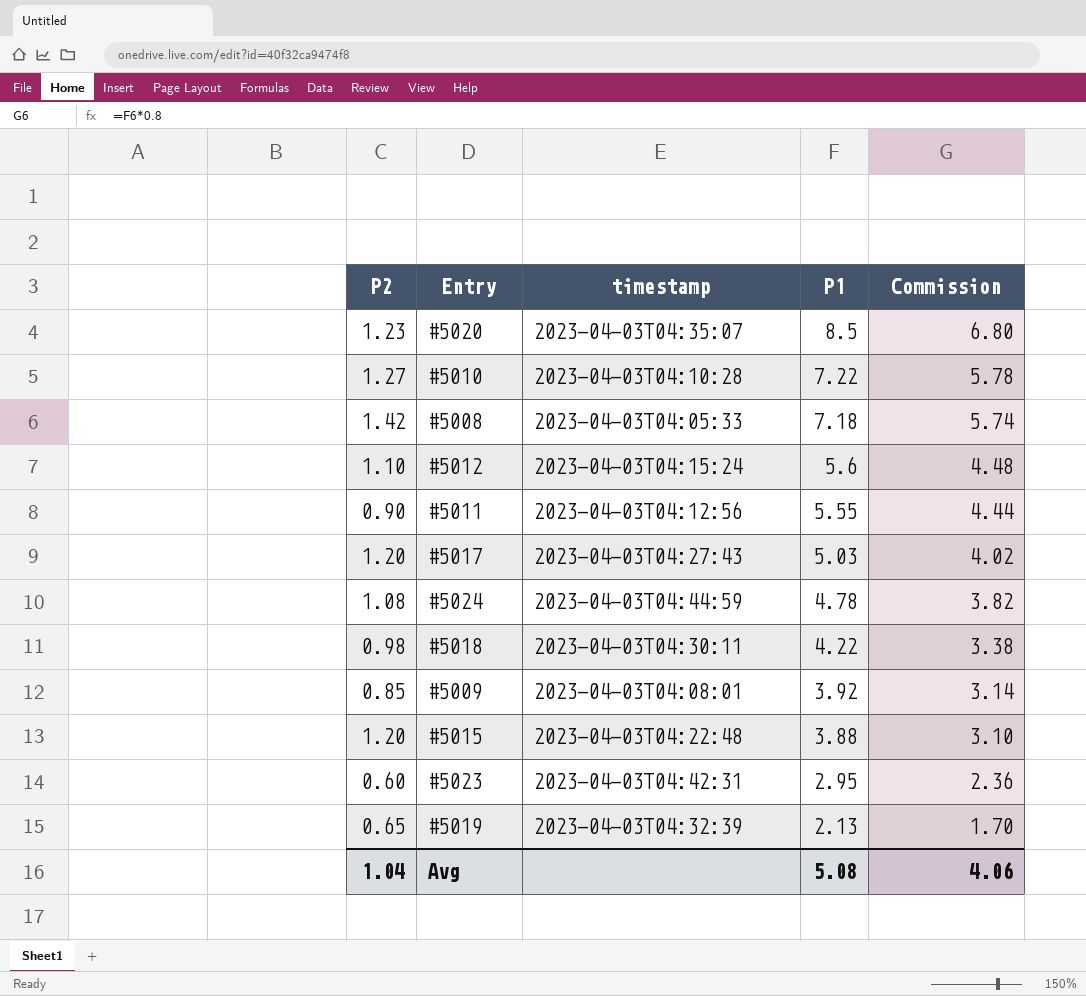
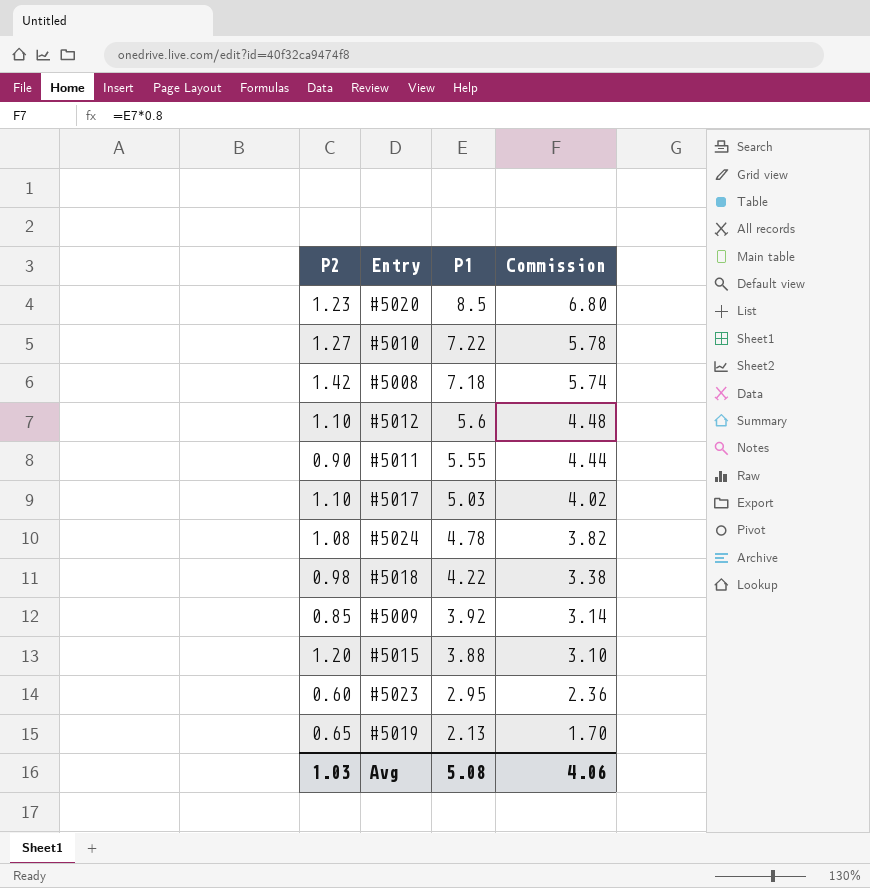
column timestamp | position: 3 -> none
#5017 | P2: 1.20 -> 1.10
Avg | P2: 1.04 -> 1.03

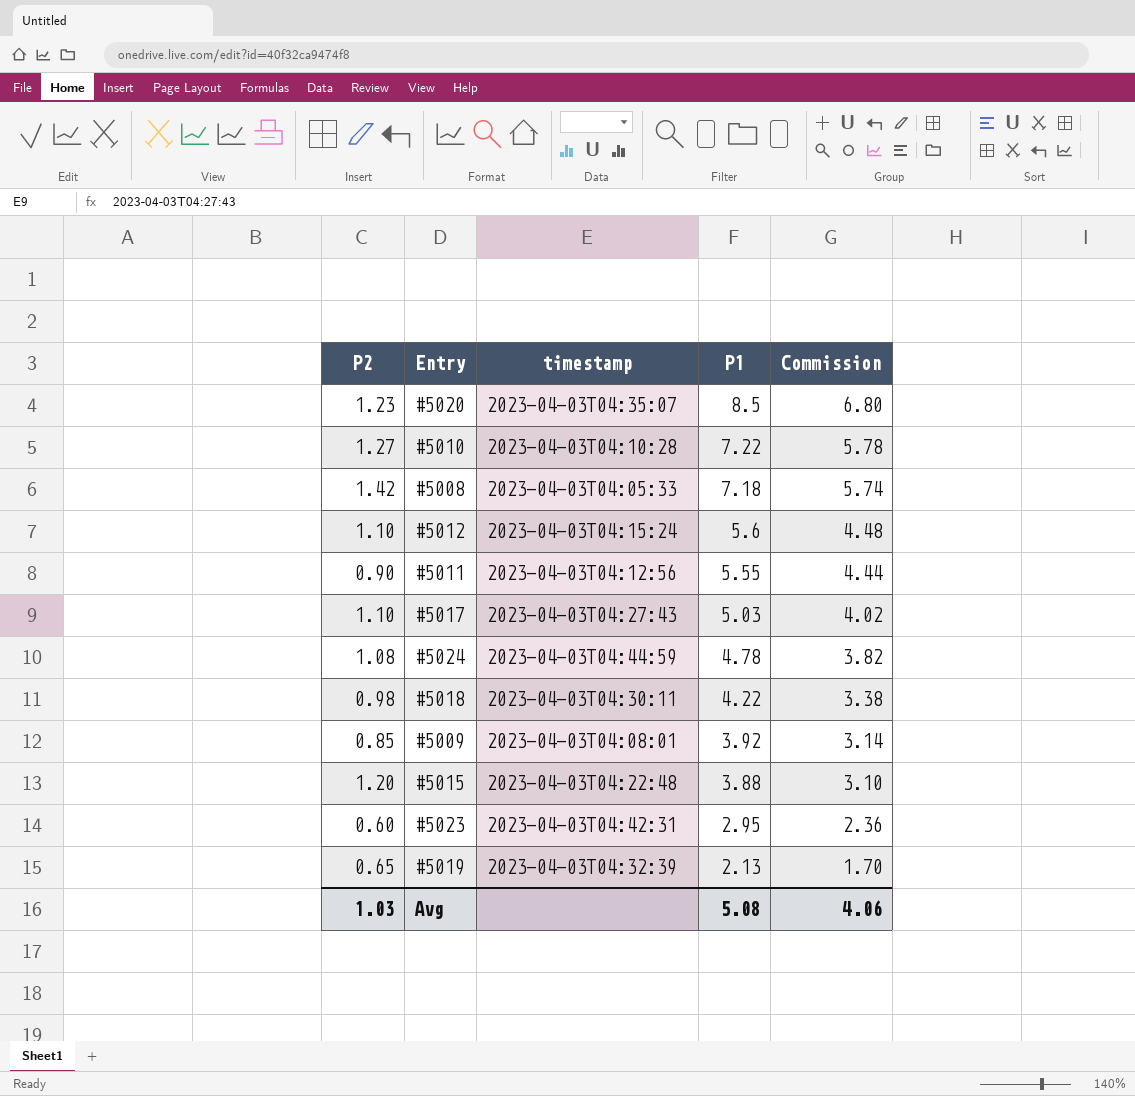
column timestamp | position: none -> 3

